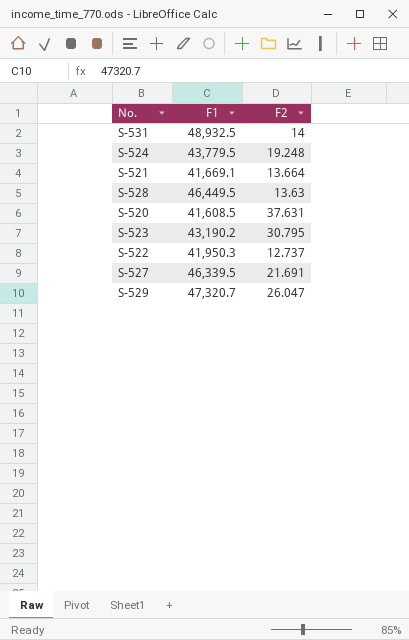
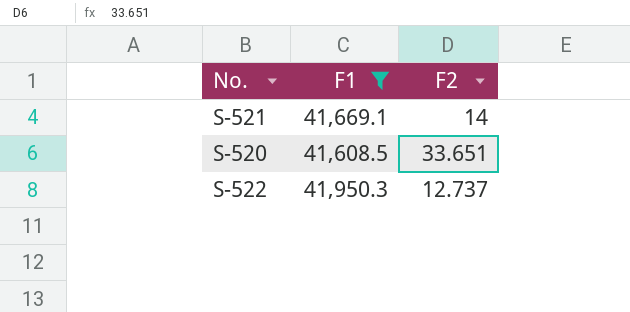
filter: none -> F1 <= 41,950.3
S-521 | F2: 13.664 -> 14
S-520 | F2: 37.631 -> 33.651

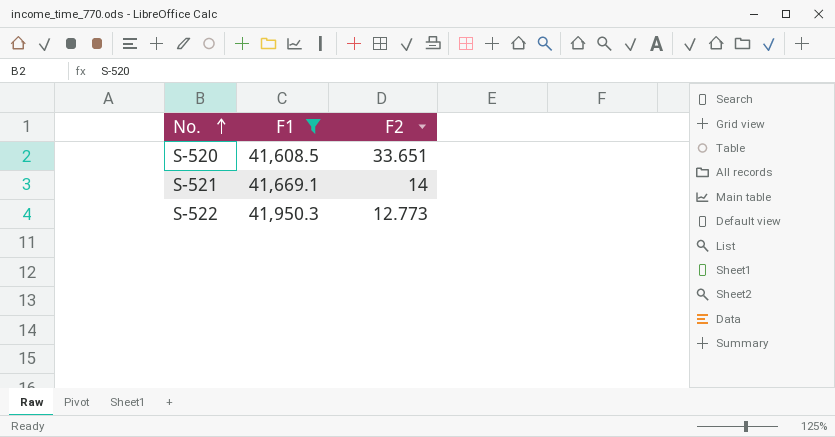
row order: none -> No. ascending
S-522 | F2: 12.737 -> 12.773

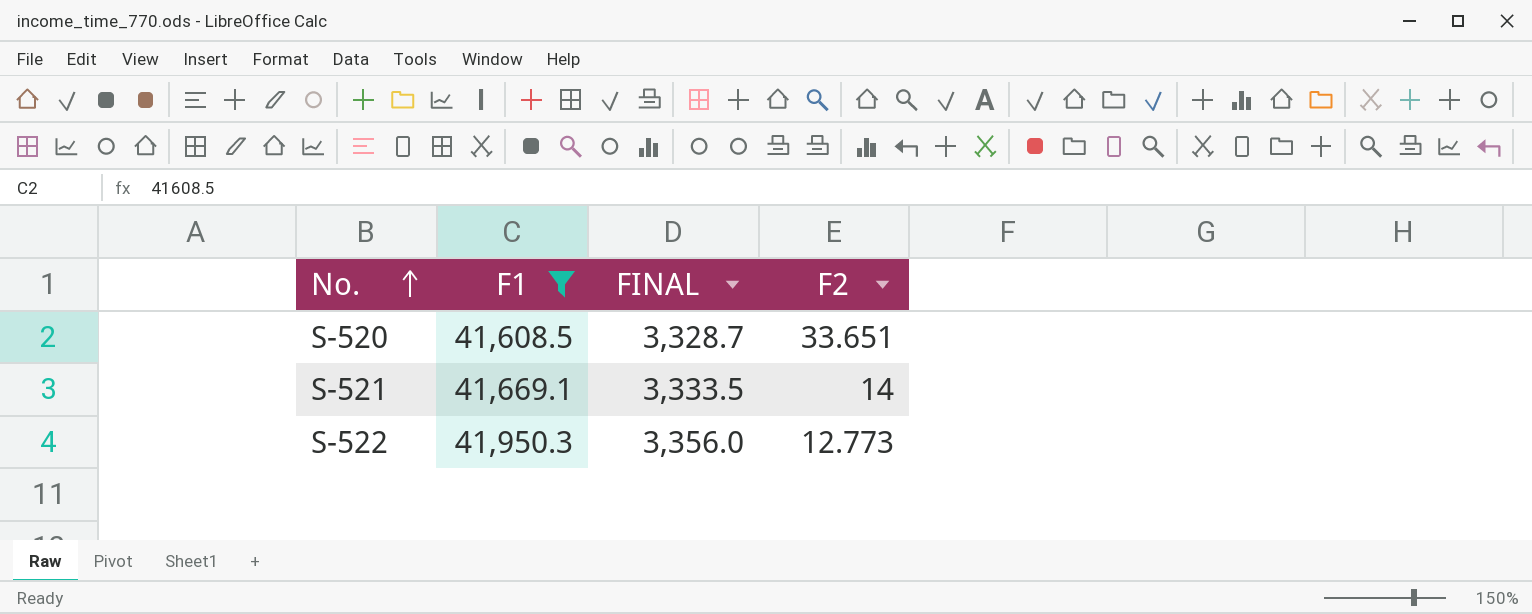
column FINAL | formula: none -> [F1] * 0.08

